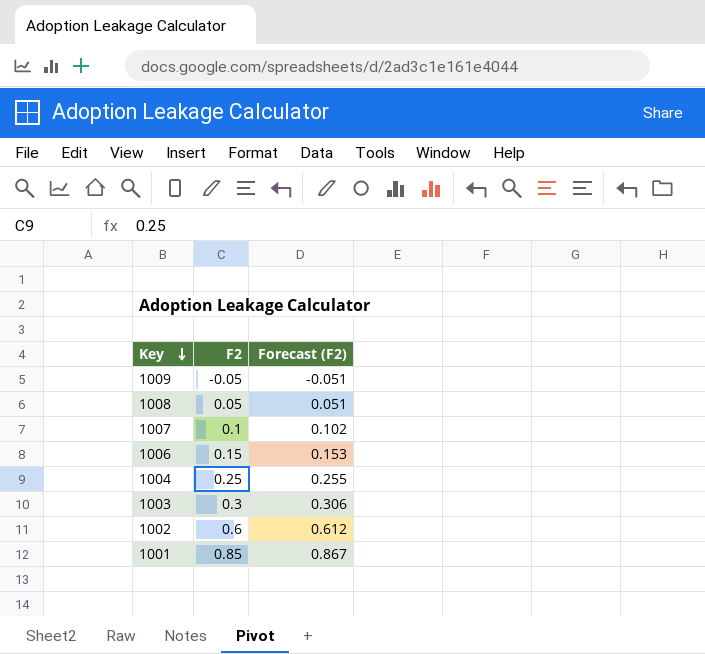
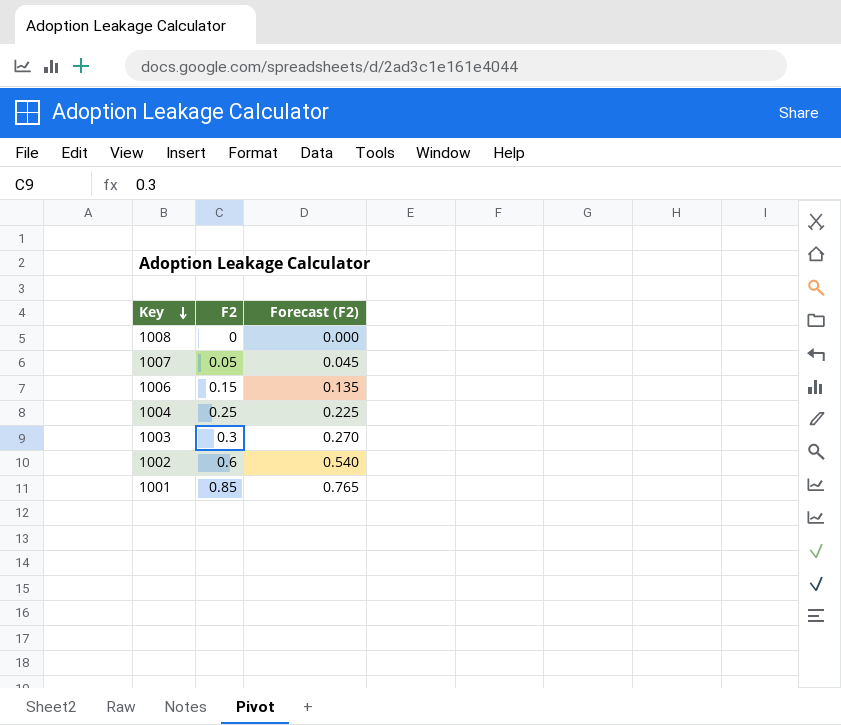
column Forecast (F2) | formula: [F2] * 1.02 -> [F2] * 0.9
row 1009: -0.05 | -0.051 -> none
1008 | F2: 0.05 -> 0
1007 | F2: 0.1 -> 0.05

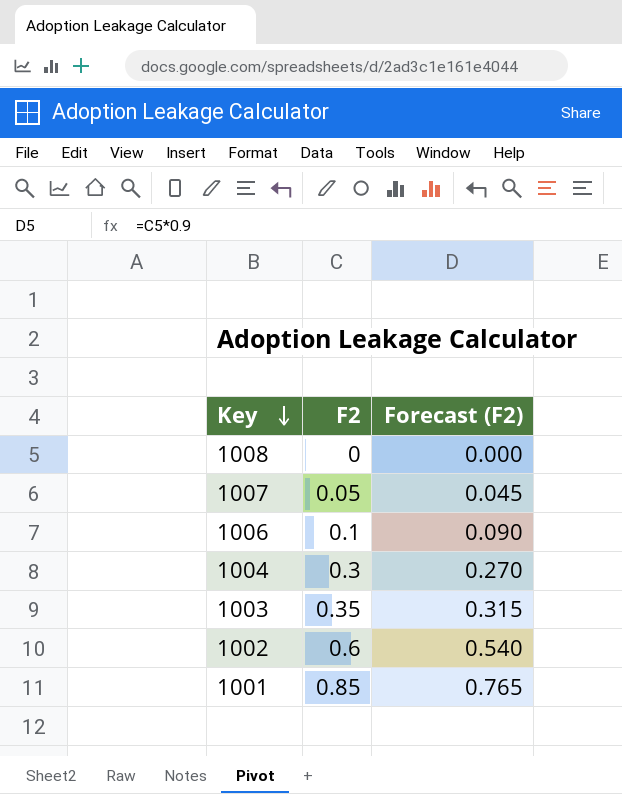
1006 | F2: 0.15 -> 0.1
1006 | Forecast (F2): 0.135 -> 0.090
1004 | F2: 0.25 -> 0.3
1004 | Forecast (F2): 0.225 -> 0.270
1003 | F2: 0.3 -> 0.35
1003 | Forecast (F2): 0.270 -> 0.315

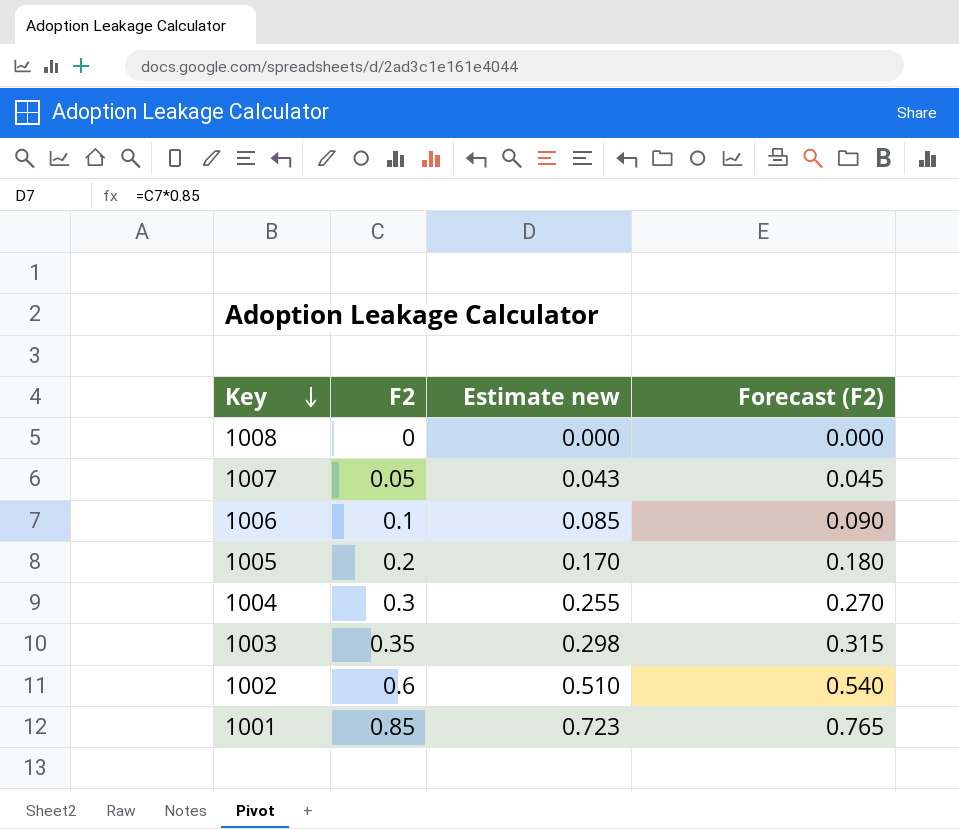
column Estimate new | formula: none -> [F2] * 0.85
row 1005: none -> 0.2 | 0.170 | 0.180

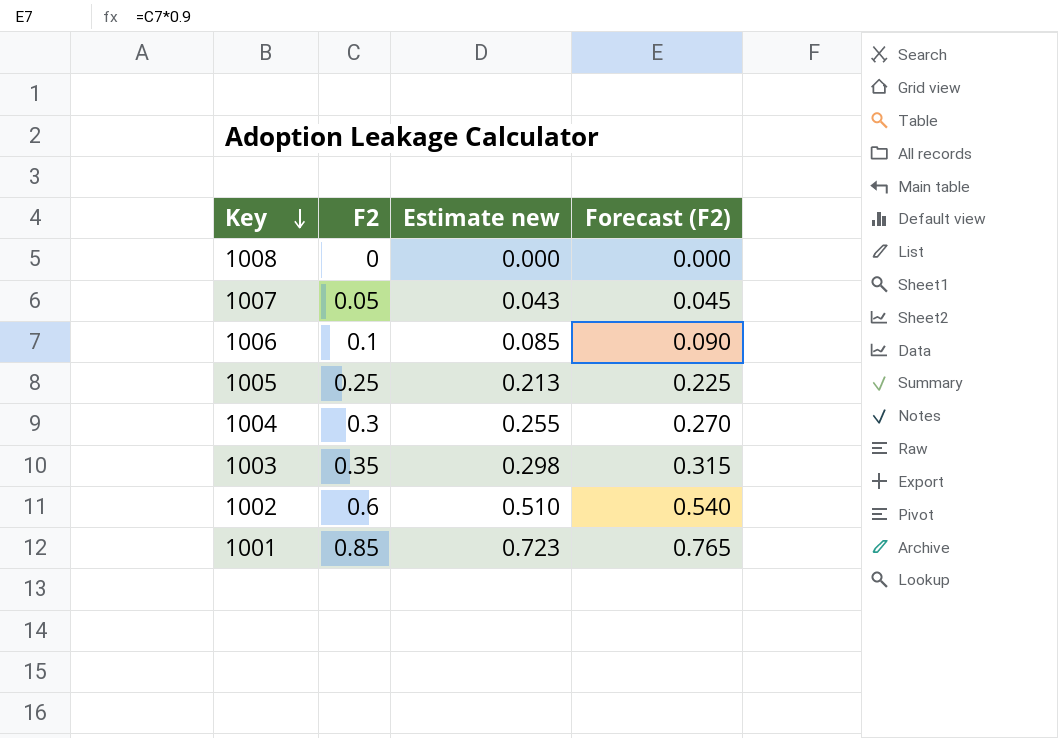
1005 | F2: 0.2 -> 0.25
1005 | Estimate new: 0.170 -> 0.213
1005 | Forecast (F2): 0.180 -> 0.225

